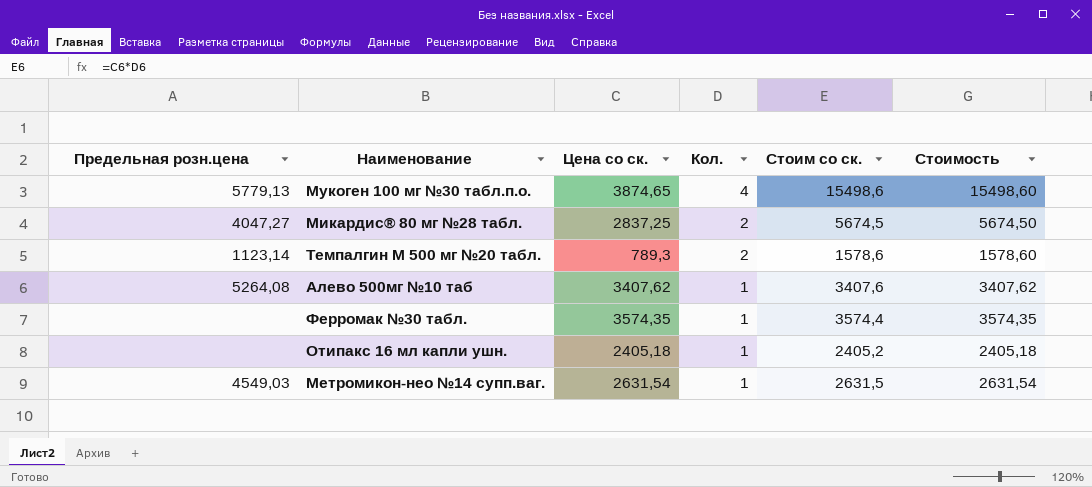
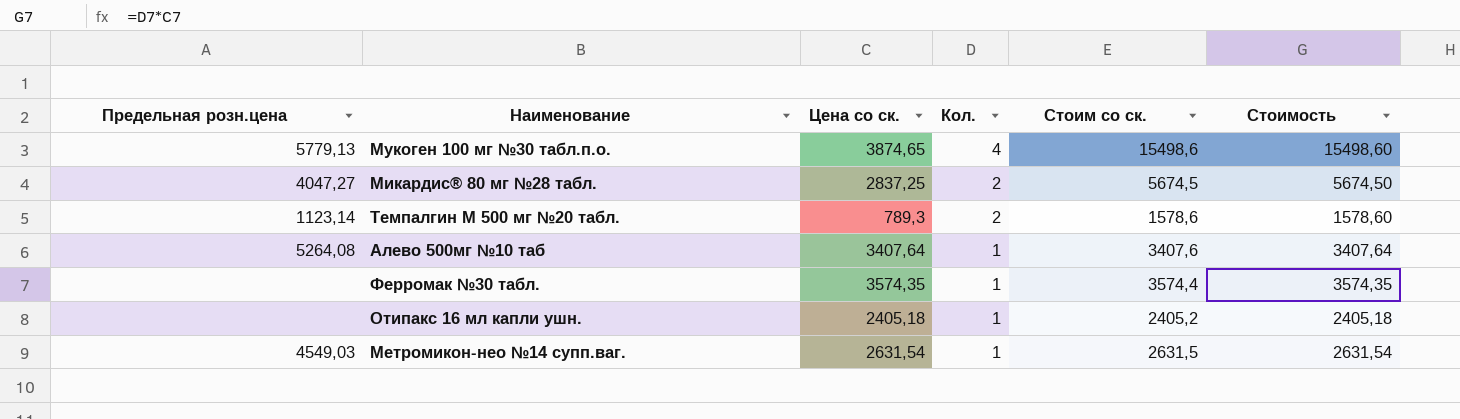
Алево 500мг №10 таб | Цена со ск.: 3407,62 -> 3407,64
Алево 500мг №10 таб | Стоимость: 3407,62 -> 3407,64

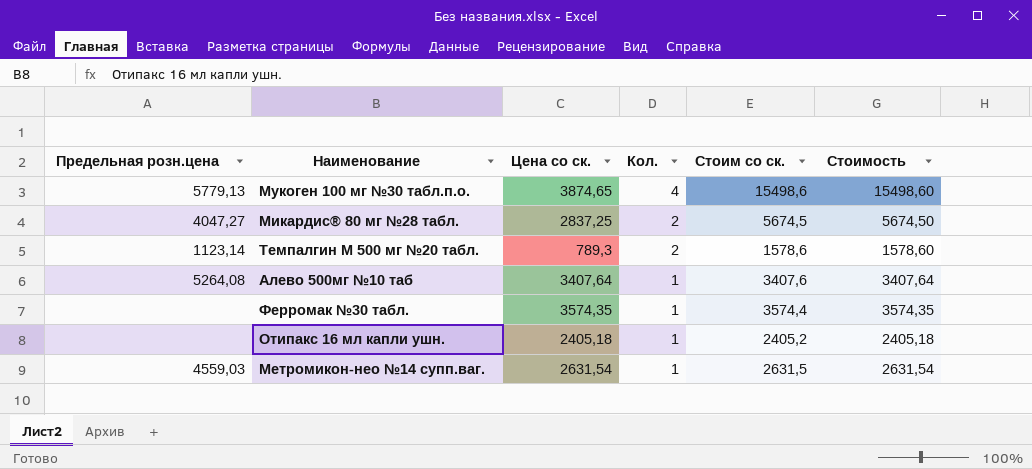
Метромикон-нео №14 супп.ваг. | Предельная розн.цена: 4549,03 -> 4559,03

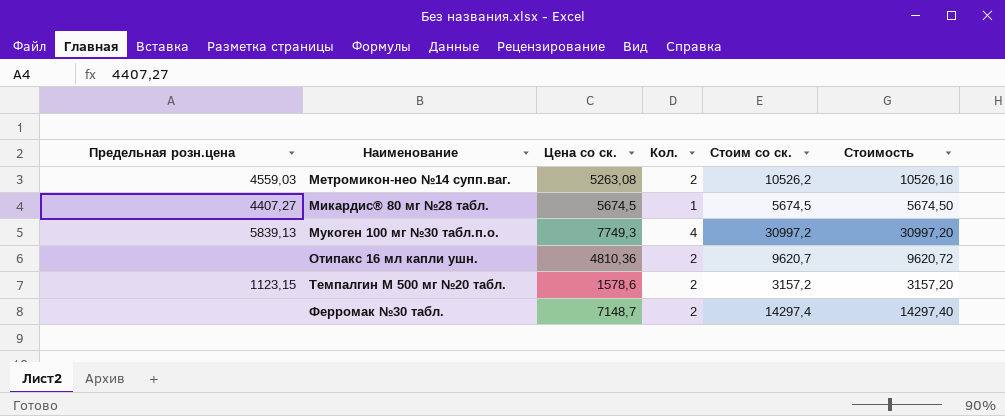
row order: Кол. descending -> Наименование ascending
row Алево 500мг №10 таб: 5264,08 | 3407,64 | 1 | 3407,6 | 3407,64 -> none
Метромикон-нео №14 супп.ваг. | Цена со ск.: 2631,54 -> 5263,08
Метромикон-нео №14 супп.ваг. | Кол.: 1 -> 2
Метромикон-нео №14 супп.ваг. | Стоим со ск.: 2631,5 -> 10526,2
Метромикон-нео №14 супп.ваг. | Стоимость: 2631,54 -> 10526,16
Микардис® 80 мг №28 табл. | Предельная розн.цена: 4047,27 -> 4407,27
Микардис® 80 мг №28 табл. | Цена со ск.: 2837,25 -> 5674,5
Микардис® 80 мг №28 табл. | Кол.: 2 -> 1
Мукоген 100 мг №30 табл.п.о. | Предельная розн.цена: 5779,13 -> 5839,13
Мукоген 100 мг №30 табл.п.о. | Цена со ск.: 3874,65 -> 7749,3
Мукоген 100 мг №30 табл.п.о. | Стоим со ск.: 15498,6 -> 30997,2
Мукоген 100 мг №30 табл.п.о. | Стоимость: 15498,60 -> 30997,20
Отипакс 16 мл капли ушн. | Цена со ск.: 2405,18 -> 4810,36
Отипакс 16 мл капли ушн. | Кол.: 1 -> 2
Отипакс 16 мл капли ушн. | Стоим со ск.: 2405,2 -> 9620,7
Отипакс 16 мл капли ушн. | Стоимость: 2405,18 -> 9620,72
Темпалгин М 500 мг №20 табл. | Предельная розн.цена: 1123,14 -> 1123,15
Темпалгин М 500 мг №20 табл. | Цена со ск.: 789,3 -> 1578,6
Темпалгин М 500 мг №20 табл. | Стоим со ск.: 1578,6 -> 3157,2
Темпалгин М 500 мг №20 табл. | Стоимость: 1578,60 -> 3157,20
Ферромак №30 табл. | Цена со ск.: 3574,35 -> 7148,7
Ферромак №30 табл. | Кол.: 1 -> 2
Ферромак №30 табл. | Стоим со ск.: 3574,4 -> 14297,4
Ферромак №30 табл. | Стоимость: 3574,35 -> 14297,40

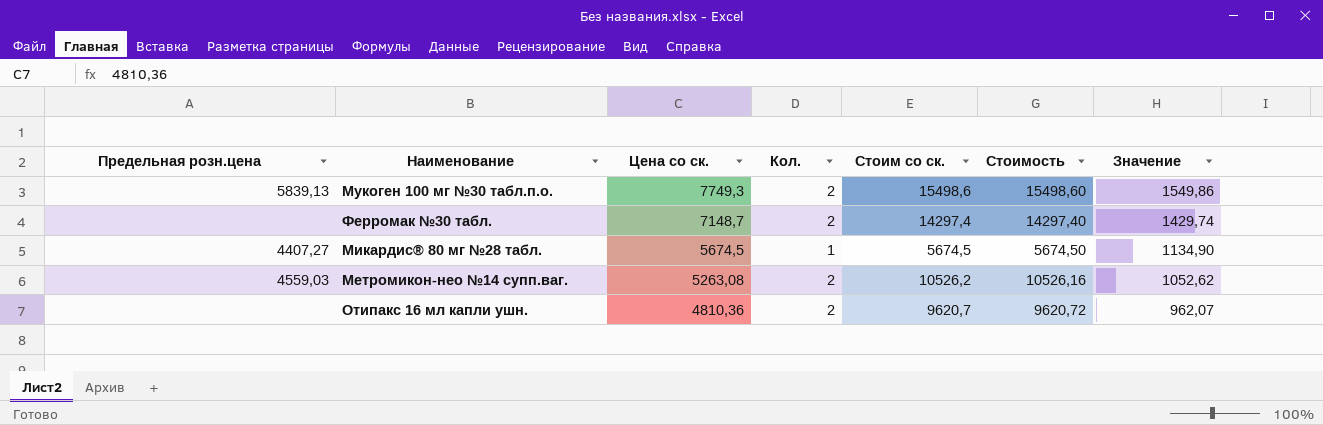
row order: Наименование ascending -> Цена со ск. descending
column Значение | formula: none -> [Цена со ск.] * 0,2
row Темпалгин М 500 мг №20 табл.: 1123,15 | 1578,6 | 2 | 3157,2 | 3157,20 -> none
Мукоген 100 мг №30 табл.п.о. | Кол.: 4 -> 2
Мукоген 100 мг №30 табл.п.о. | Стоим со ск.: 30997,2 -> 15498,6
Мукоген 100 мг №30 табл.п.о. | Стоимость: 30997,20 -> 15498,60

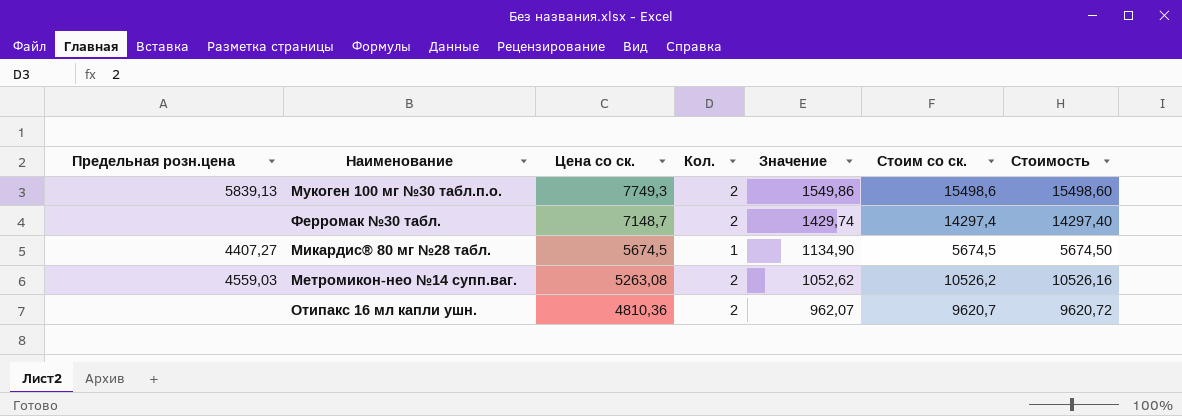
column Значение | position: 7 -> 5

